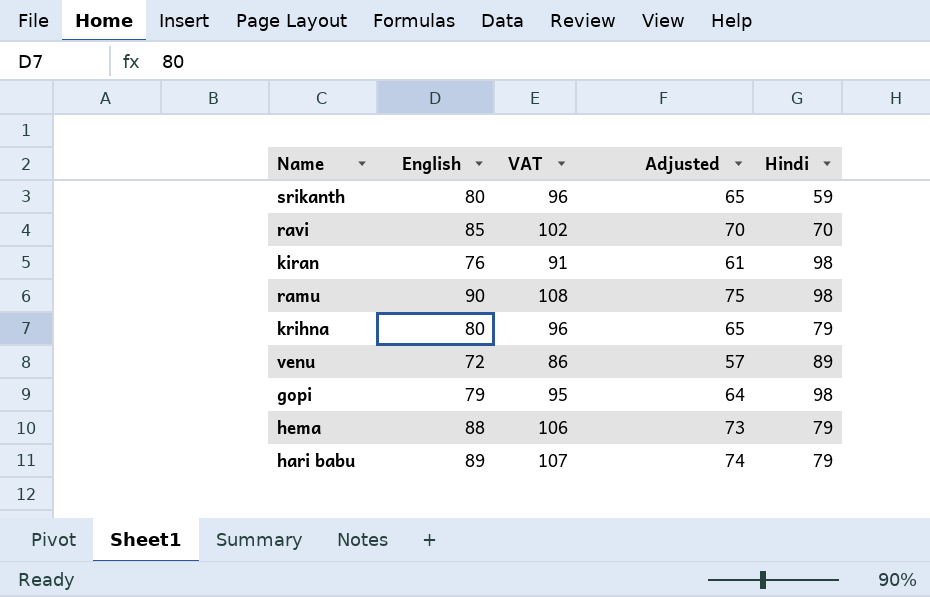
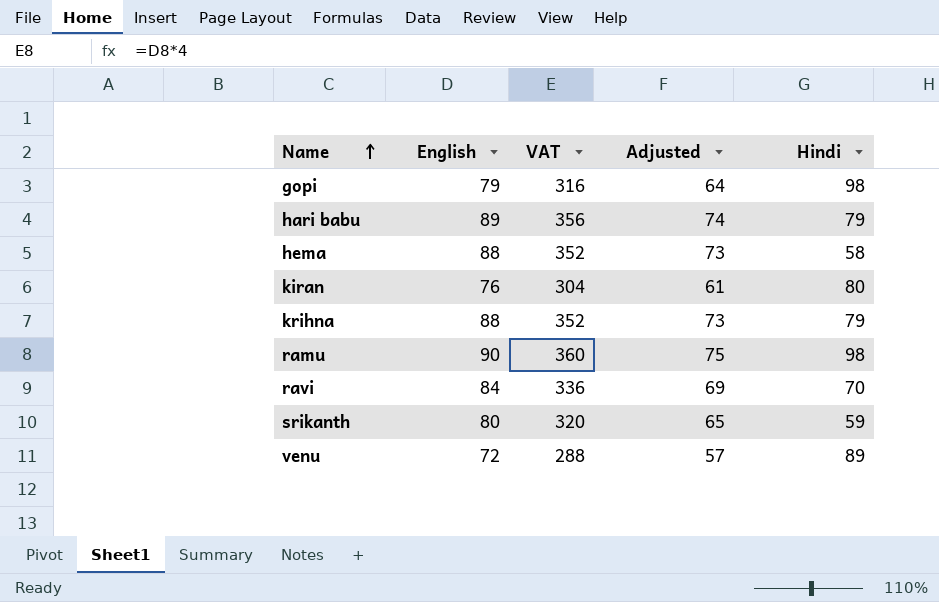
row order: none -> Name ascending
column VAT | formula: [English] * 1.2 -> [English] * 4
hema | Hindi: 79 -> 58
kiran | Hindi: 98 -> 80
krihna | English: 80 -> 88
krihna | Adjusted: 65 -> 73
ravi | English: 85 -> 84
ravi | Adjusted: 70 -> 69

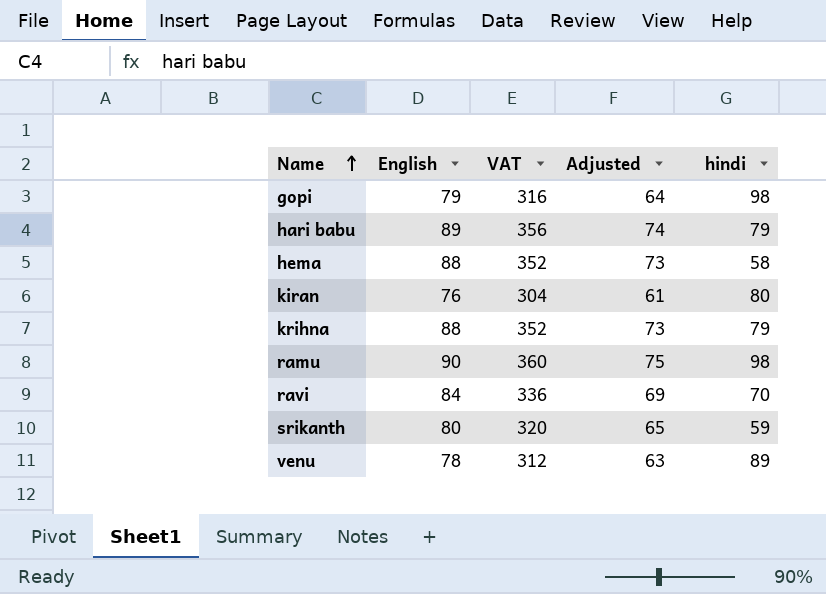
column name: Hindi -> hindi
venu | English: 72 -> 78
venu | VAT: 288 -> 312
venu | Adjusted: 57 -> 63

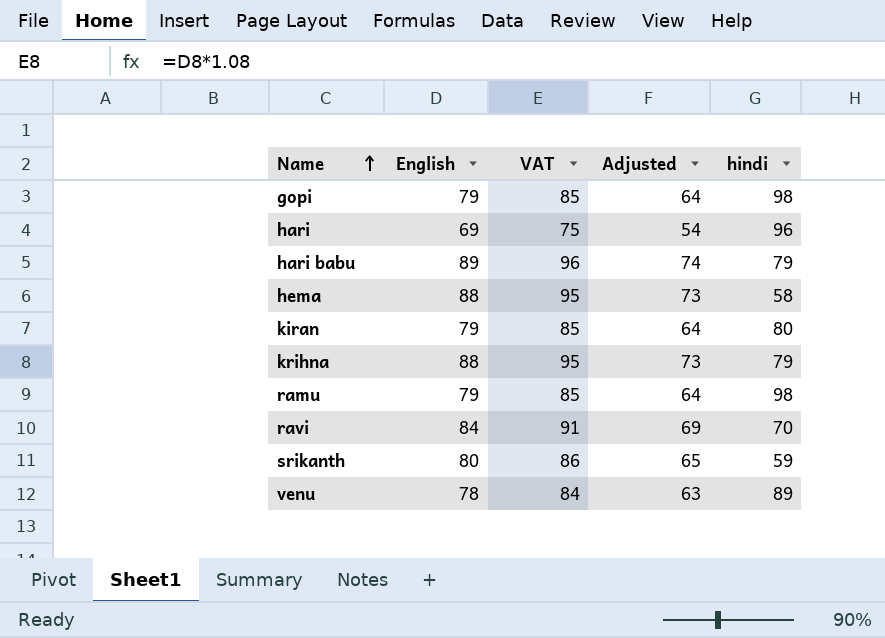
column VAT | formula: [English] * 4 -> [English] * 1.08
row hari: none -> 69 | 75 | 54 | 96
kiran | English: 76 -> 79
kiran | Adjusted: 61 -> 64
ramu | English: 90 -> 79
ramu | Adjusted: 75 -> 64

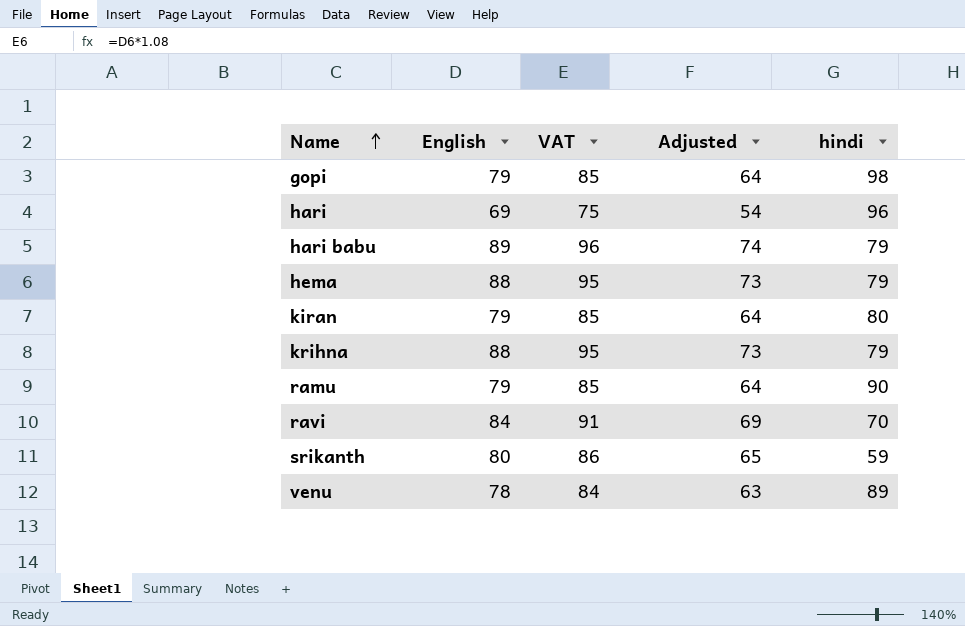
hema | hindi: 58 -> 79
ramu | hindi: 98 -> 90

